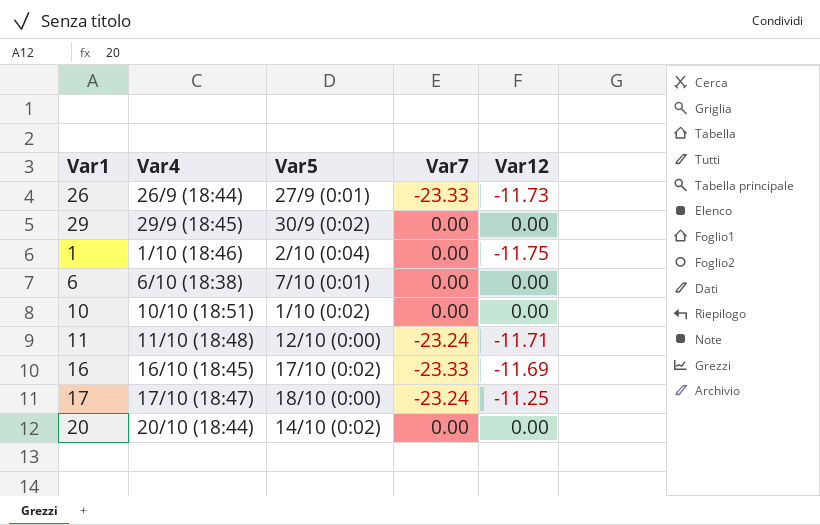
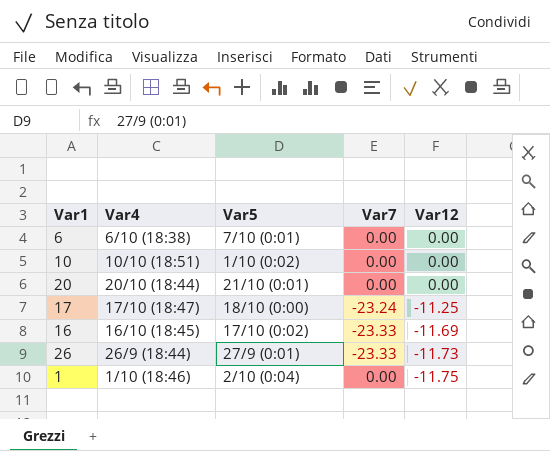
row order: none -> Var12 descending
row 29: 29/9 (18:45) | 30/9 (0:02) | 0.00 | 0.00 -> none
row 11: 11/10 (18:48) | 12/10 (0:00) | -23.24 | -11.71 -> none
20 | Var5: 14/10 (0:02) -> 21/10 (0:01)

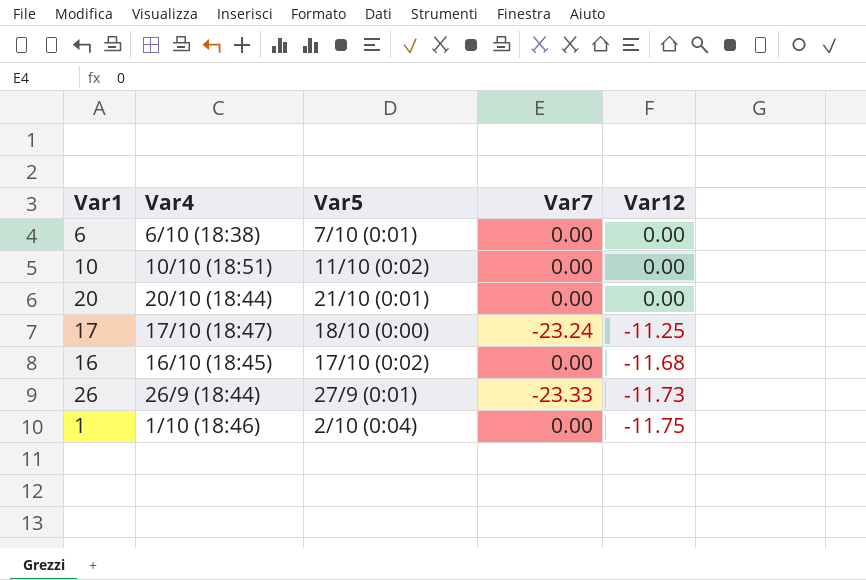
10 | Var5: 1/10 (0:02) -> 11/10 (0:02)
16 | Var7: -23.33 -> 0.00
16 | Var12: -11.69 -> -11.68

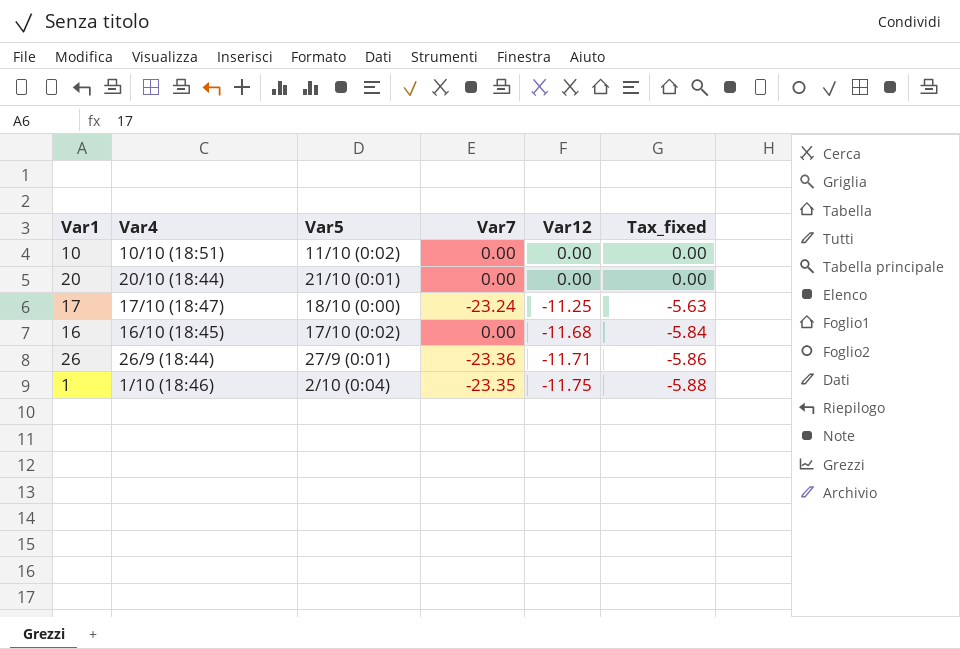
column Tax_fixed | formula: none -> [Var12] * 0.5
row 6: 6/10 (18:38) | 7/10 (0:01) | 0.00 | 0.00 -> none
26 | Var7: -23.33 -> -23.36
26 | Var12: -11.73 -> -11.71
1 | Var7: 0.00 -> -23.35

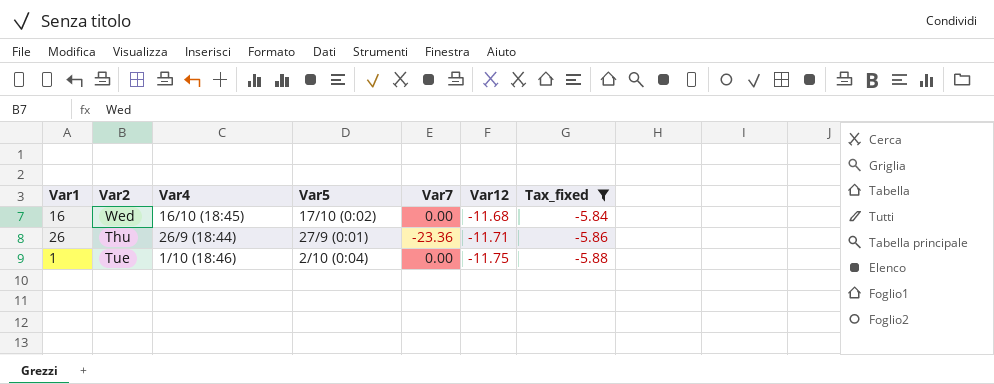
filter: none -> Tax_fixed <= -5.84
column Var2 | position: none -> 2
1 | Var7: -23.35 -> 0.00

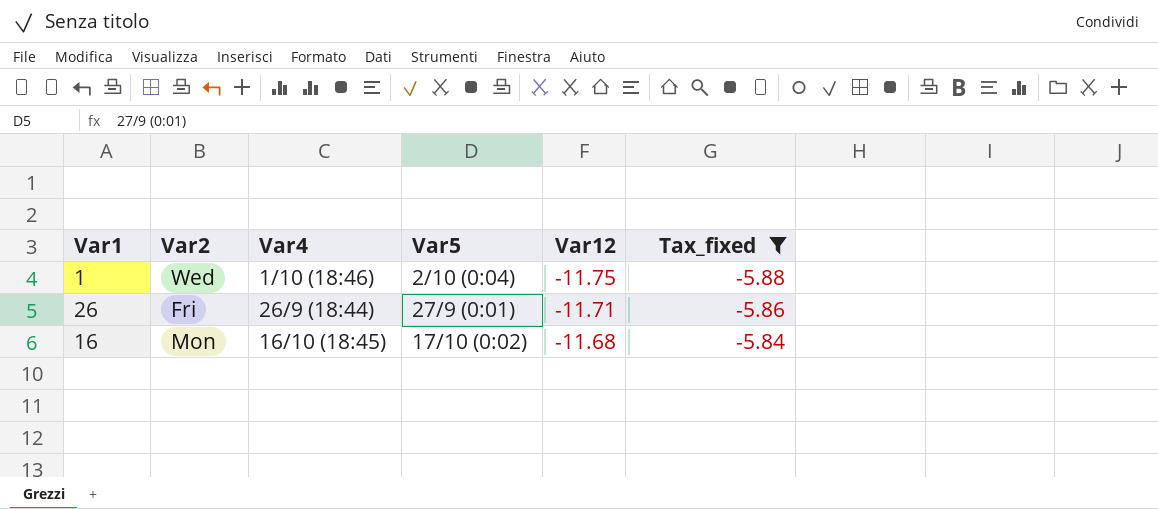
row order: Var12 descending -> Var12 ascending
column Var7 | position: 5 -> none
1 | Var2: Tue -> Wed
26 | Var2: Thu -> Fri
16 | Var2: Wed -> Mon

